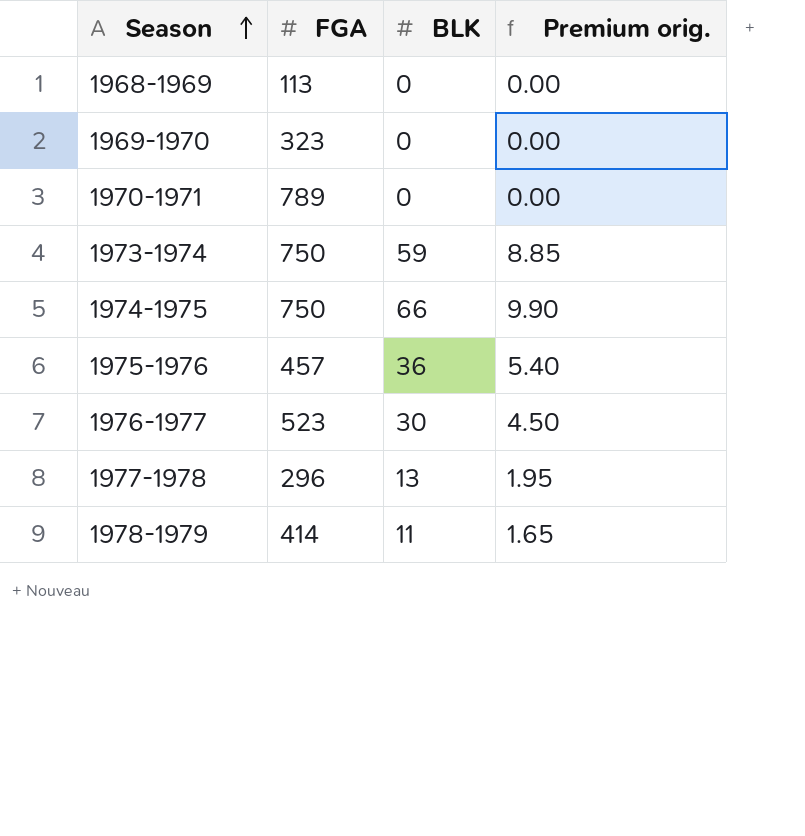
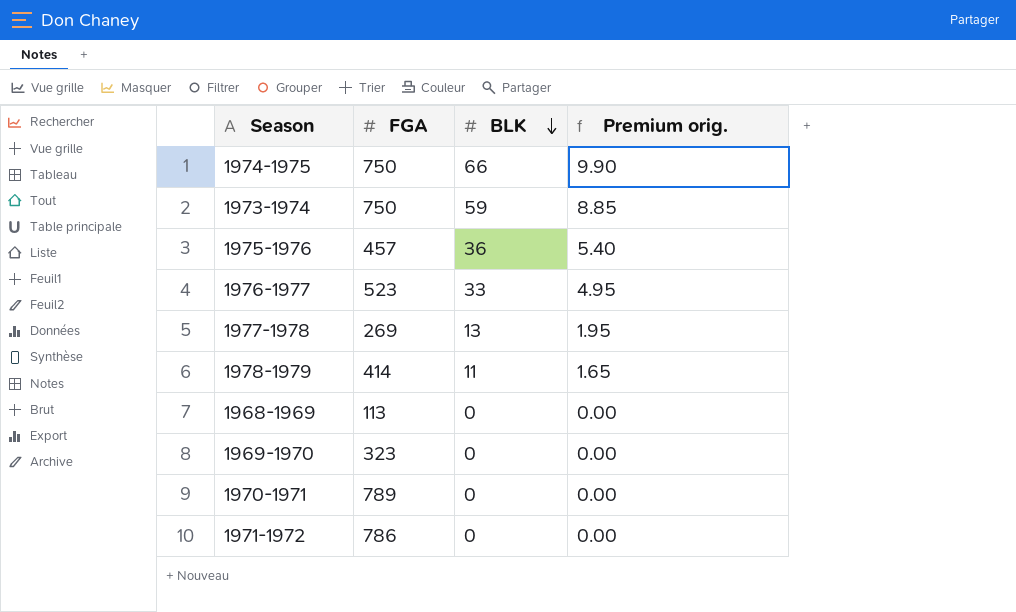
row order: Season ascending -> BLK descending
1976-1977 | BLK: 30 -> 33
1976-1977 | Premium orig.: 4.50 -> 4.95
1977-1978 | FGA: 296 -> 269
row 1971-1972: none -> 786 | 0 | 0.00

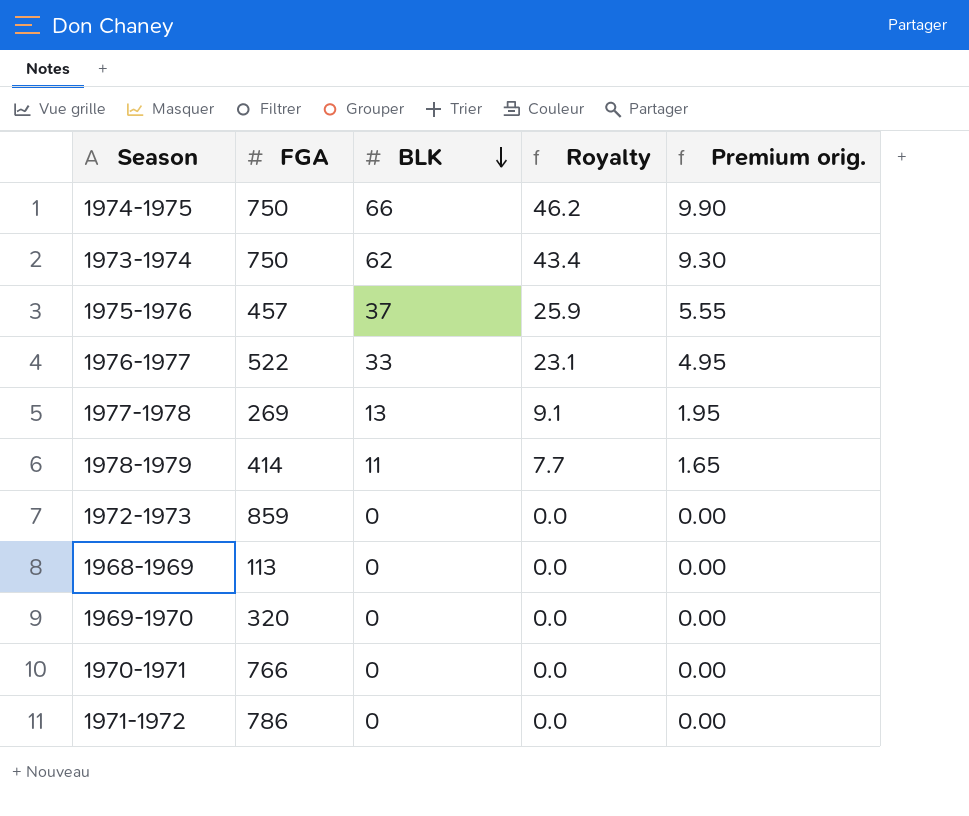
column Royalty | formula: none -> [BLK] * 0.7
1973-1974 | BLK: 59 -> 62
1973-1974 | Premium orig.: 8.85 -> 9.30
1975-1976 | BLK: 36 -> 37
1975-1976 | Premium orig.: 5.40 -> 5.55
1976-1977 | FGA: 523 -> 522
row 1972-1973: none -> 859 | 0 | 0.0 | 0.00
1969-1970 | FGA: 323 -> 320
1970-1971 | FGA: 789 -> 766

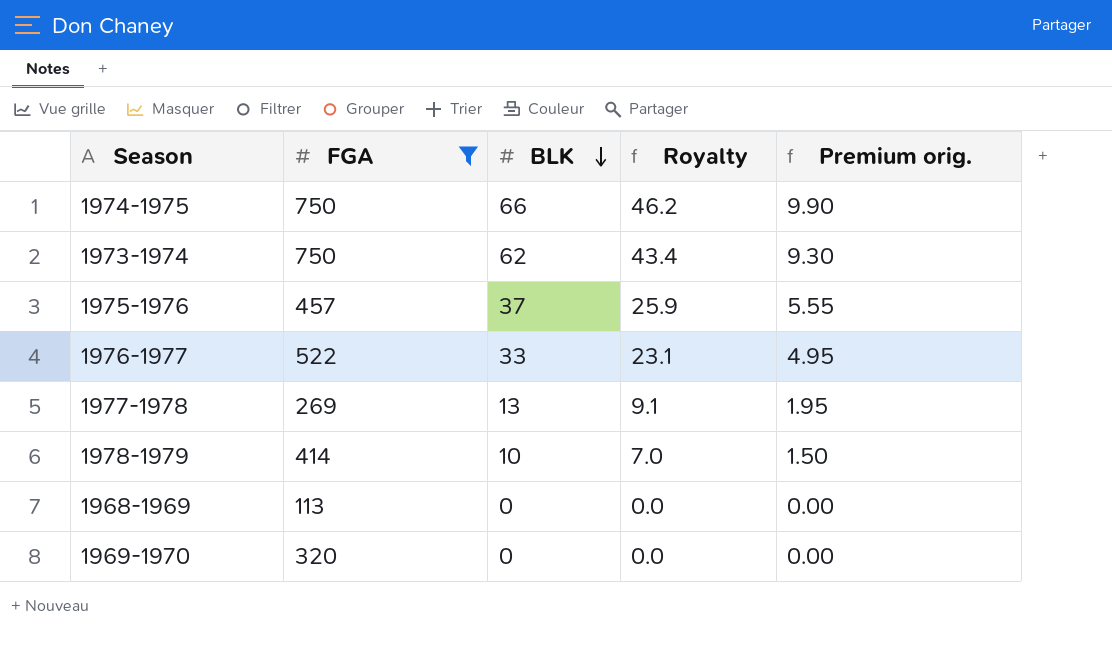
filter: none -> FGA <= 750
1978-1979 | BLK: 11 -> 10
1978-1979 | Royalty: 7.7 -> 7.0
1978-1979 | Premium orig.: 1.65 -> 1.50

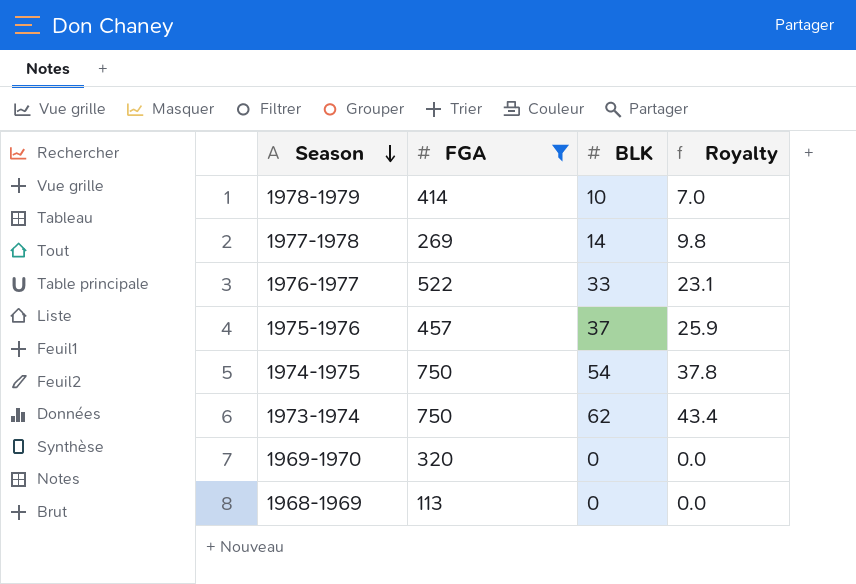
row order: BLK descending -> Season descending
column Premium orig. | formula: [BLK] * 0.15 -> none
1977-1978 | BLK: 13 -> 14
1977-1978 | Royalty: 9.1 -> 9.8
1974-1975 | BLK: 66 -> 54
1974-1975 | Royalty: 46.2 -> 37.8

